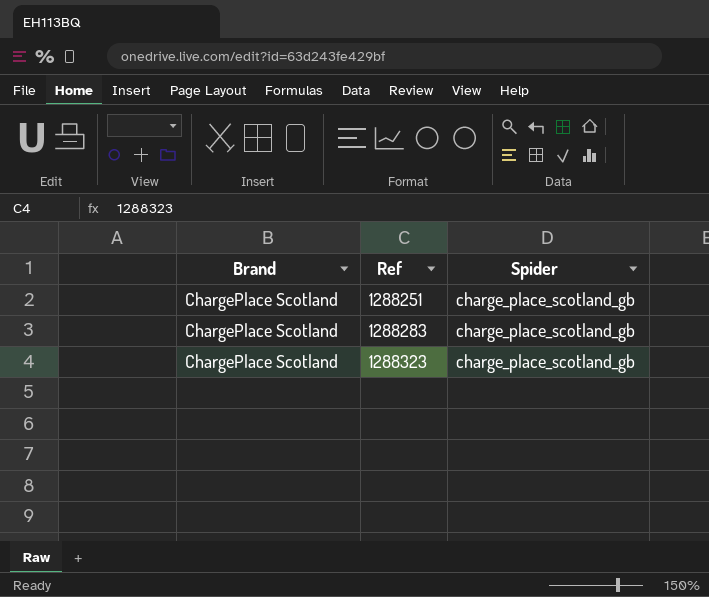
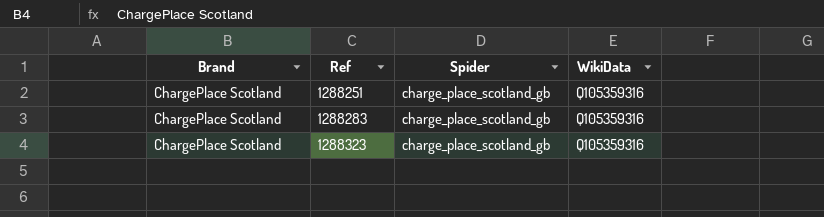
column WikiData | position: none -> 4

